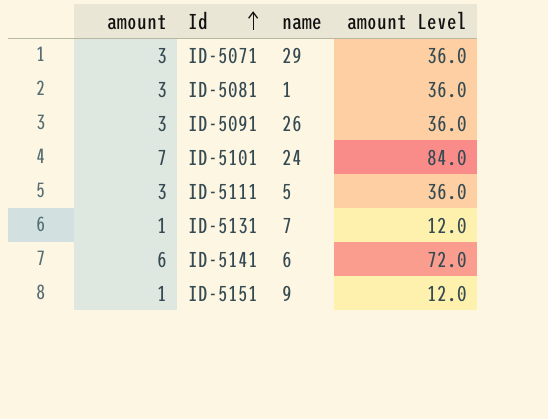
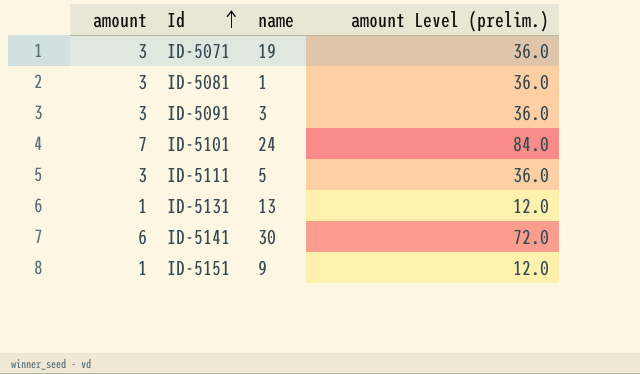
column name: amount Level -> amount Level (prelim.)
ID-5071 | name: 29 -> 19
ID-5091 | name: 26 -> 3
ID-5131 | name: 7 -> 13
ID-5141 | name: 6 -> 30

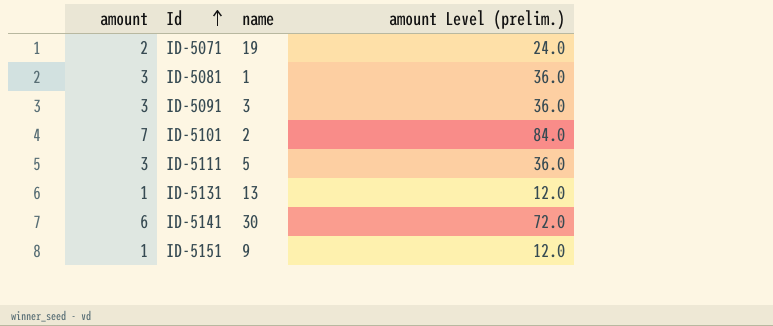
ID-5071 | amount: 3 -> 2
ID-5071 | amount Level (prelim.): 36.0 -> 24.0
ID-5101 | name: 24 -> 2

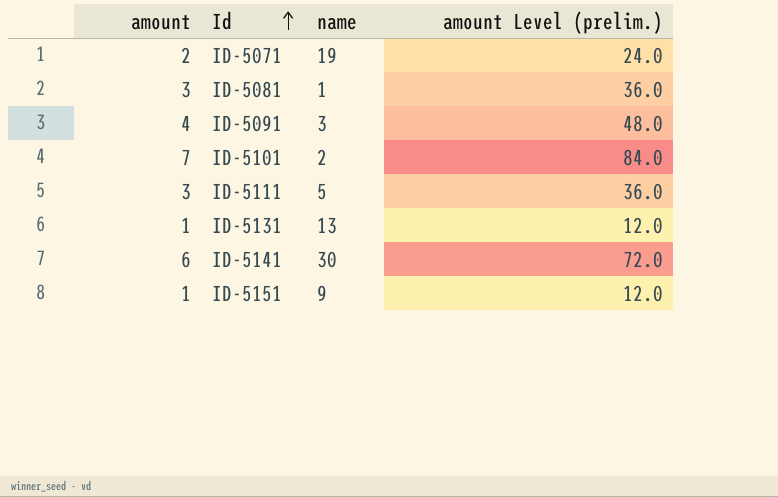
ID-5091 | amount: 3 -> 4
ID-5091 | amount Level (prelim.): 36.0 -> 48.0

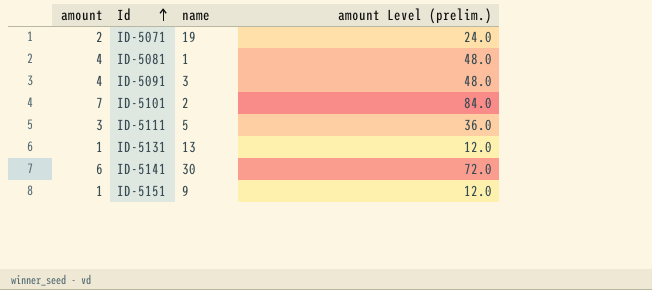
ID-5081 | amount: 3 -> 4
ID-5081 | amount Level (prelim.): 36.0 -> 48.0

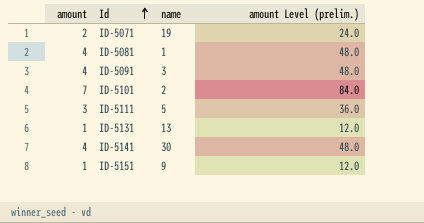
ID-5141 | amount: 6 -> 4
ID-5141 | amount Level (prelim.): 72.0 -> 48.0

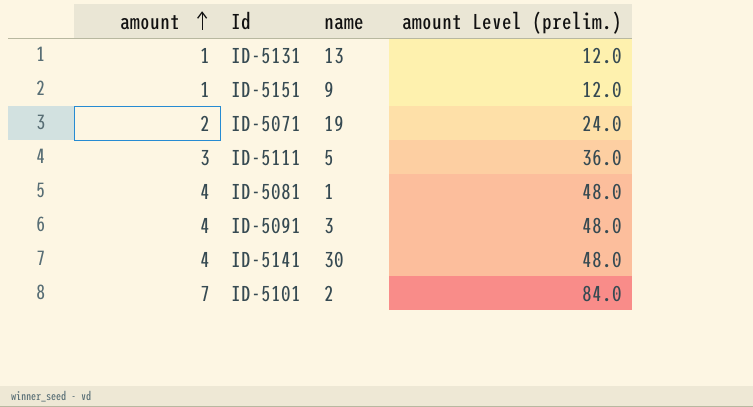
row order: Id ascending -> amount ascending

